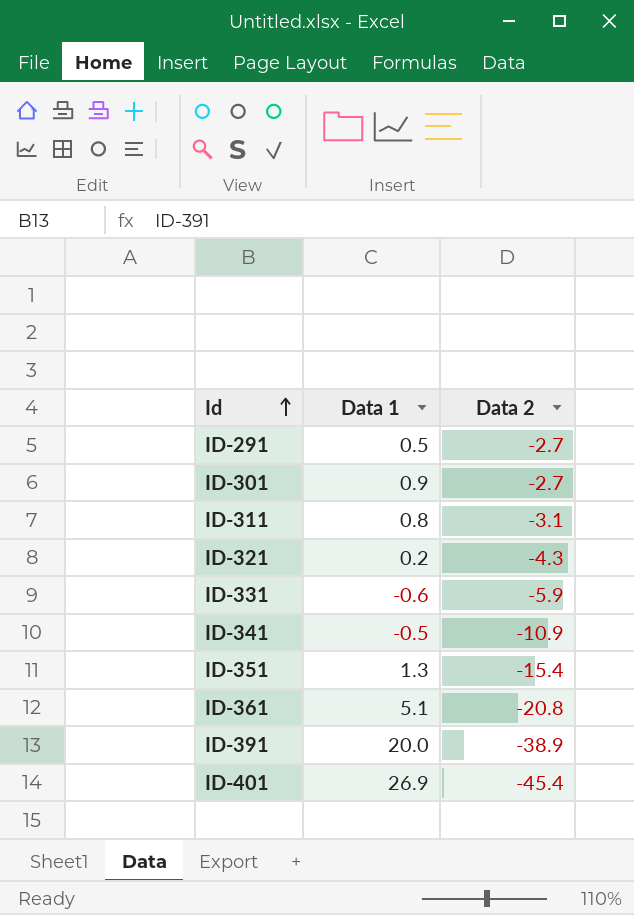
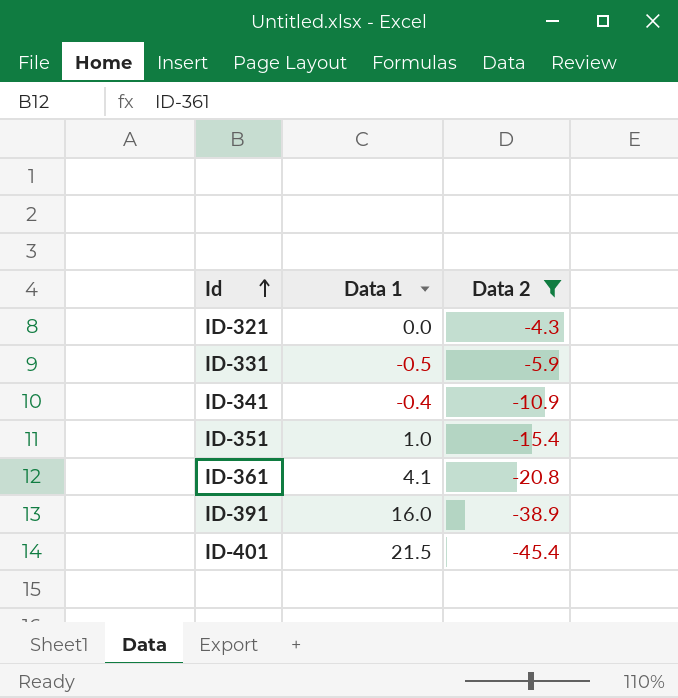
filter: none -> Data 2 <= -4.3
ID-321 | Data 1: 0.2 -> 0.0
ID-331 | Data 1: -0.6 -> -0.5
ID-341 | Data 1: -0.5 -> -0.4
ID-351 | Data 1: 1.3 -> 1.0
ID-361 | Data 1: 5.1 -> 4.1
ID-391 | Data 1: 20.0 -> 16.0
ID-401 | Data 1: 26.9 -> 21.5

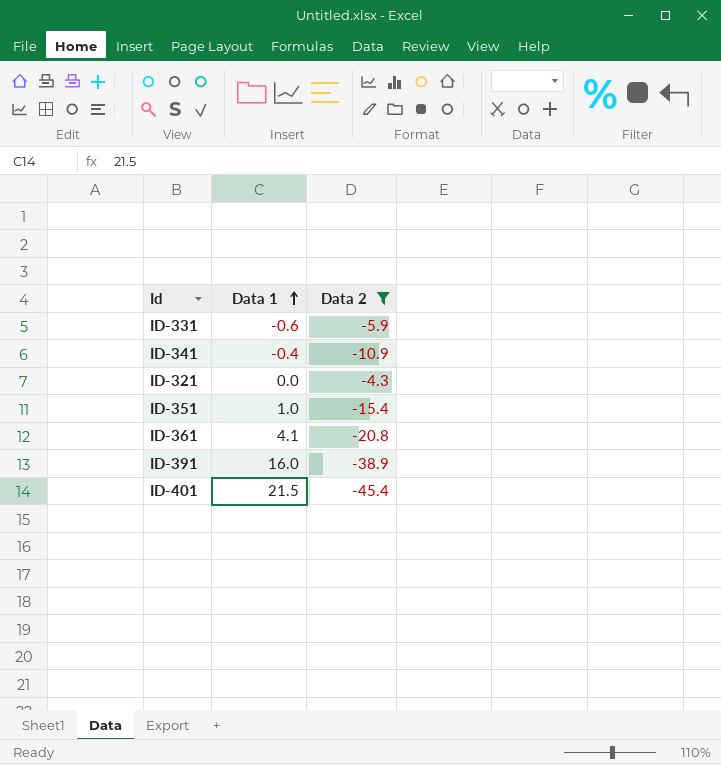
row order: Id ascending -> Data 1 ascending
ID-331 | Data 1: -0.5 -> -0.6

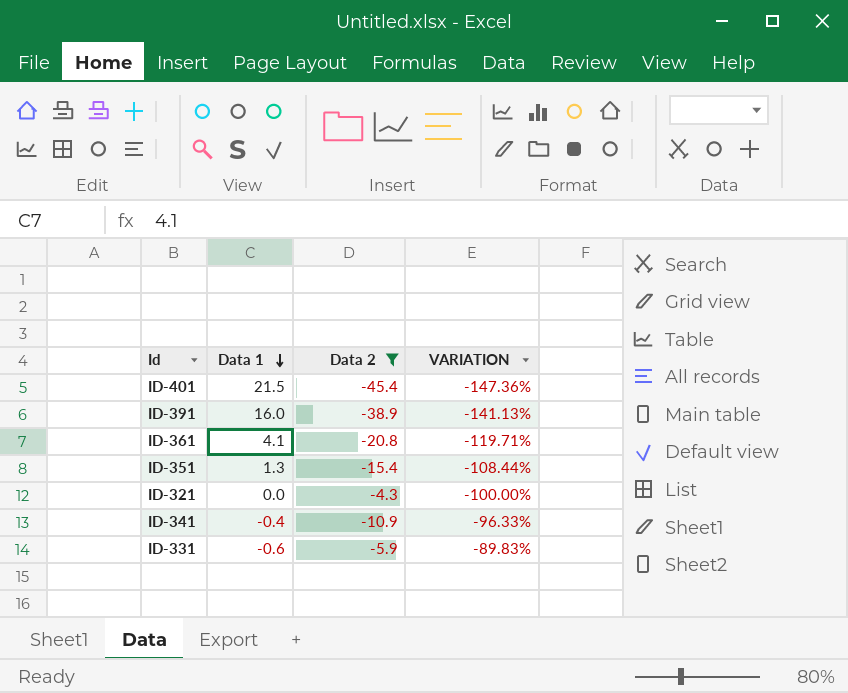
row order: Data 1 ascending -> Data 1 descending
column VARIATION | formula: none -> ([Data 1] - [Data 2]) / [Data 2]
ID-351 | Data 1: 1.0 -> 1.3

